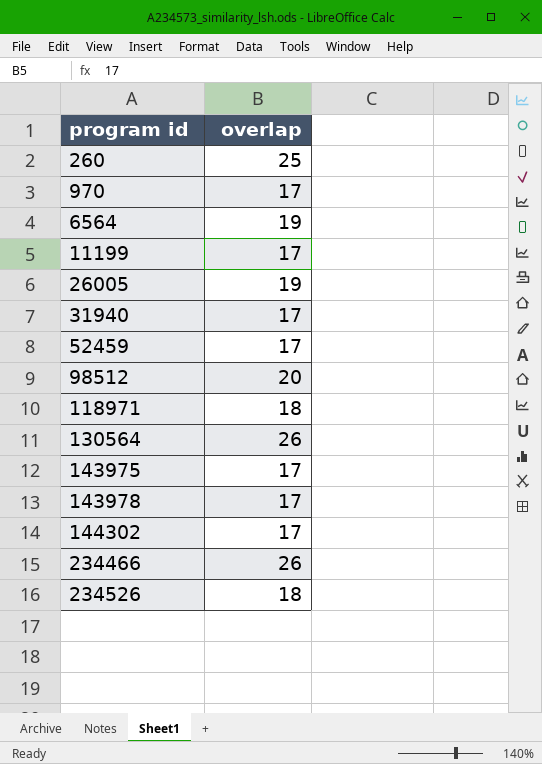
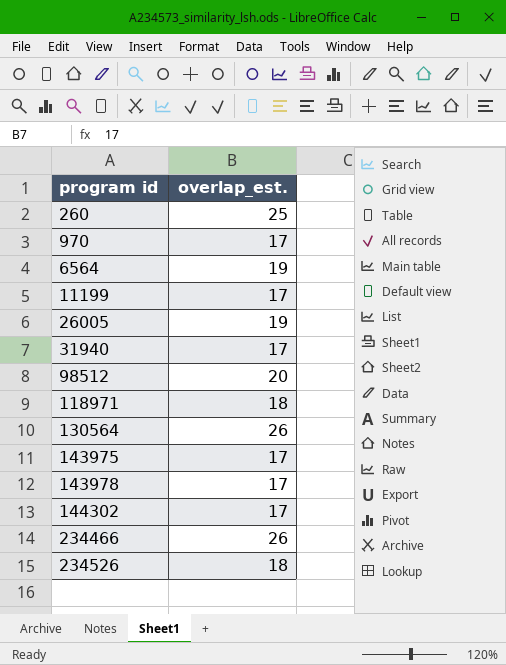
column name: overlap -> overlap_est.
row 52459: 17 -> none

